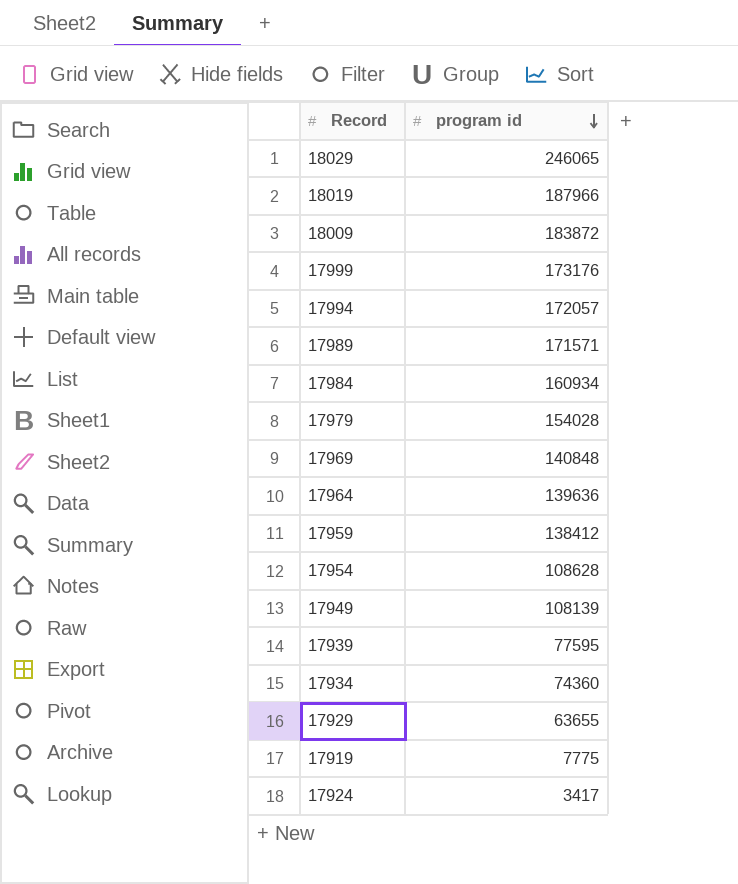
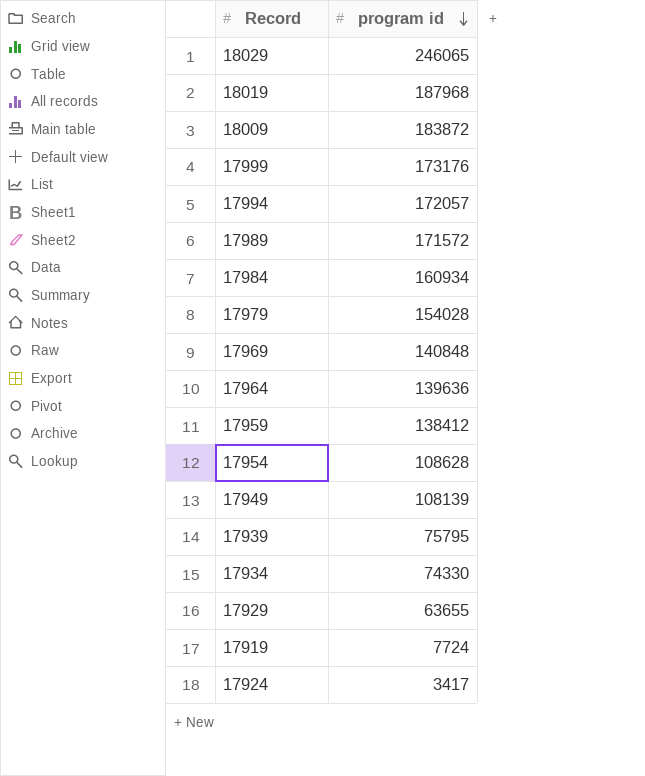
18019 | program id: 187966 -> 187968
17989 | program id: 171571 -> 171572
17939 | program id: 77595 -> 75795
17934 | program id: 74360 -> 74330
17919 | program id: 7775 -> 7724

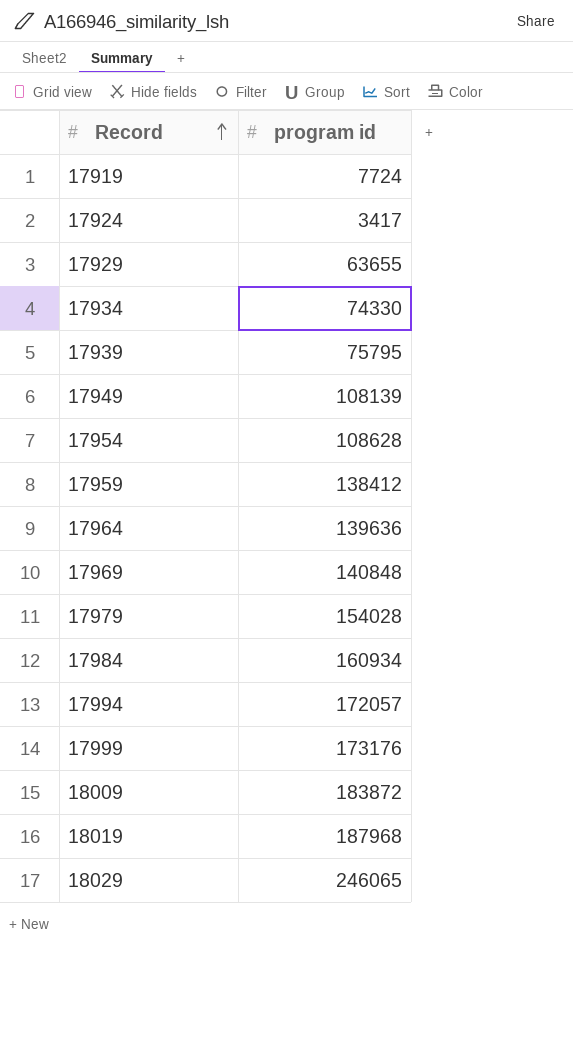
row order: program id descending -> Record ascending
row 17989: 171572 -> none

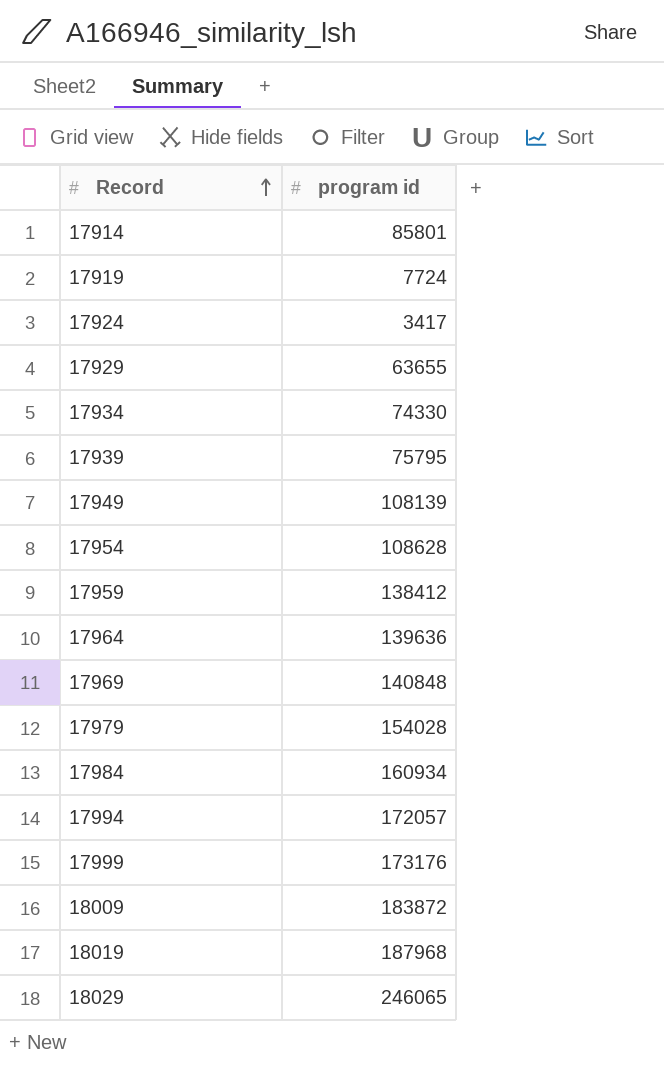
row 17914: none -> 85801

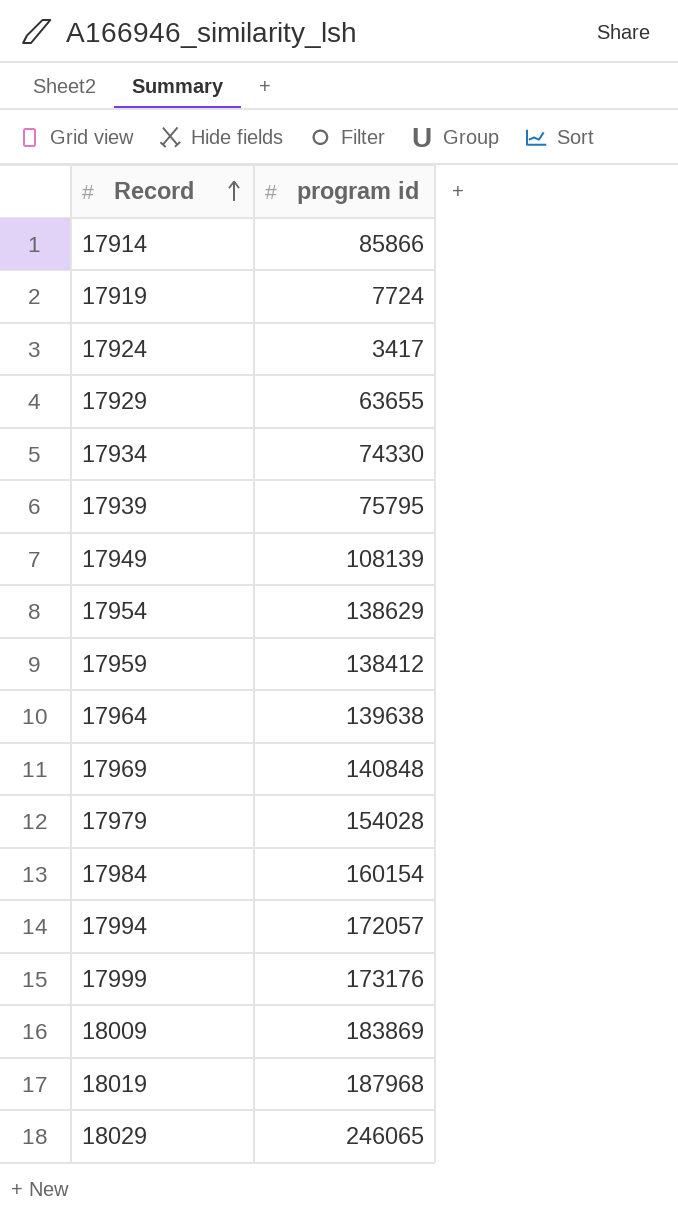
17914 | program id: 85801 -> 85866
17954 | program id: 108628 -> 138629
17964 | program id: 139636 -> 139638
17984 | program id: 160934 -> 160154
18009 | program id: 183872 -> 183869

